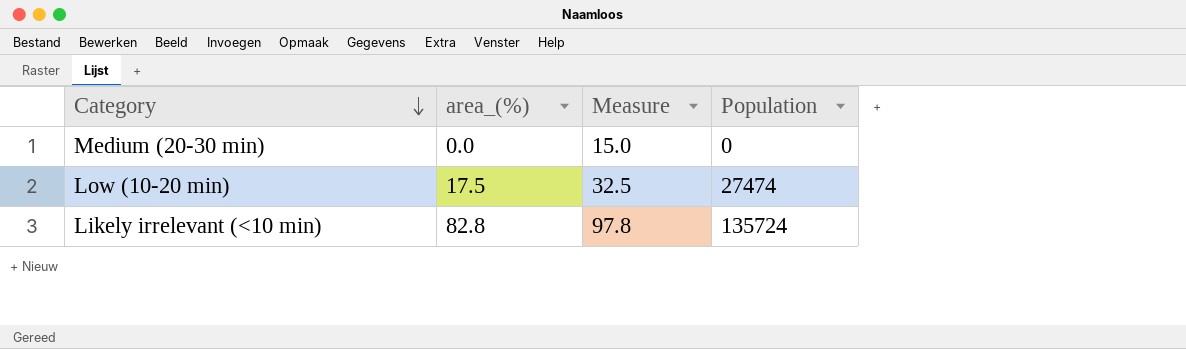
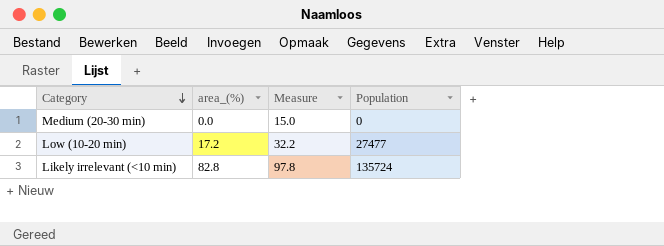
Low (10-20 min) | area_(%): 17.5 -> 17.2
Low (10-20 min) | Measure: 32.5 -> 32.2
Low (10-20 min) | Population: 27474 -> 27477

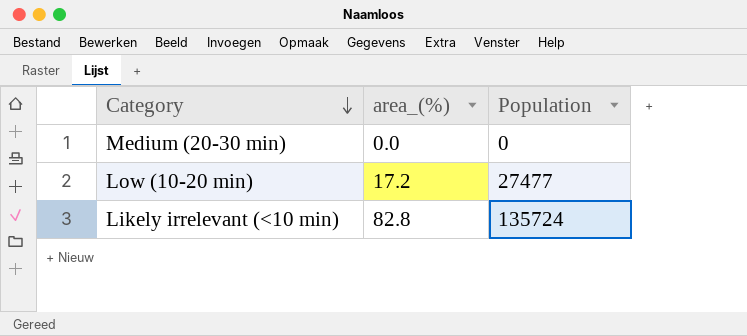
column Measure | formula: [area_(%)] + 15 -> none

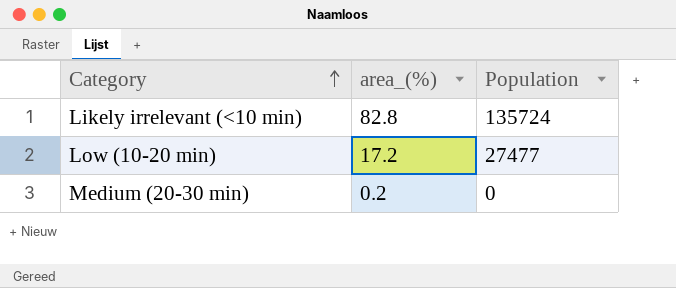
row order: Category descending -> Category ascending
Medium (20-30 min) | area_(%): 0.0 -> 0.2

